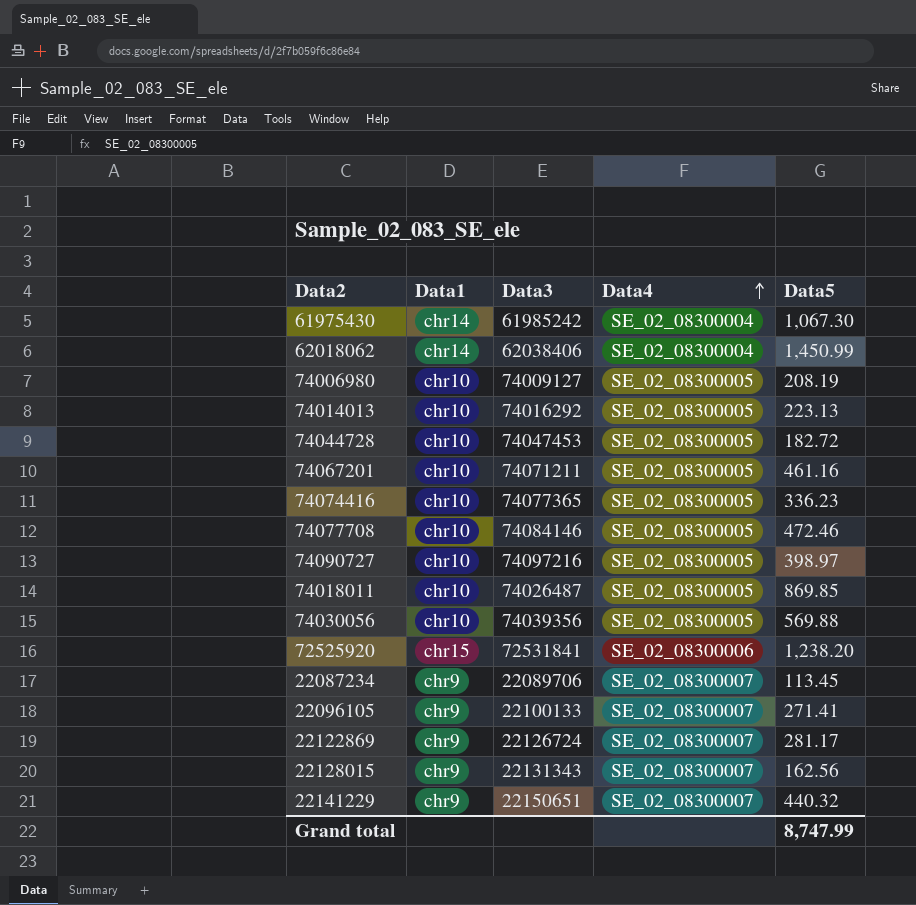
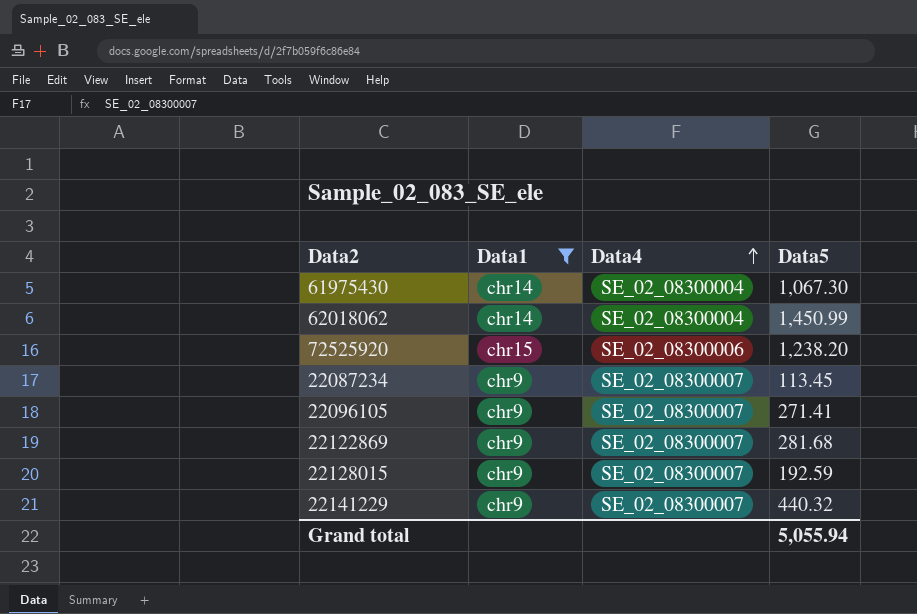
filter: none -> Data1 != chr10
column Data3 | position: 3 -> none
22122869 | Data5: 281.17 -> 281.68
22128015 | Data5: 162.56 -> 192.59
Grand total | Data5: 8,747.99 -> 5,055.94

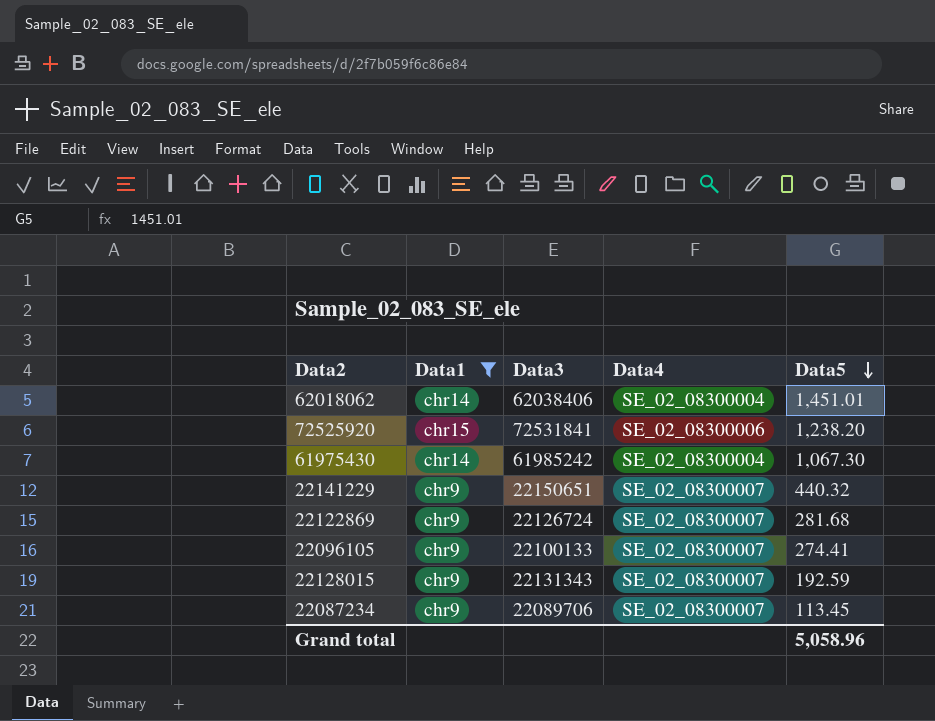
row order: Data4 ascending -> Data5 descending
column Data3 | position: none -> 3
62018062 | Data5: 1,450.99 -> 1,451.01
22096105 | Data5: 271.41 -> 274.41
Grand total | Data5: 5,055.94 -> 5,058.96

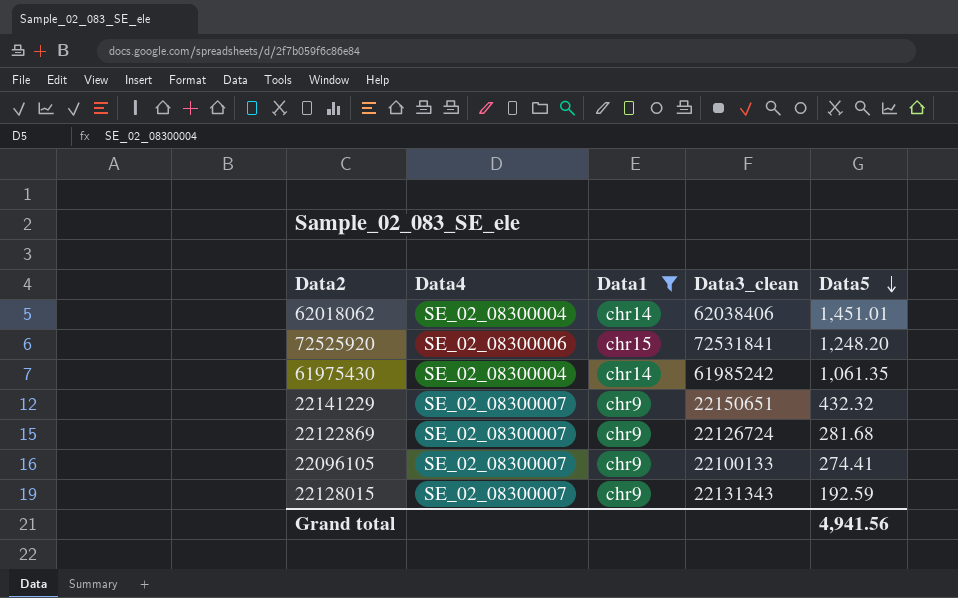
column Data4 | position: 4 -> 2
column name: Data3 -> Data3_clean
row 22087234: chr9 | 22089706 | SE_02_08300007 | 113.45 -> none
72525920 | Data5: 1,238.20 -> 1,248.20
61975430 | Data5: 1,067.30 -> 1,061.35
22141229 | Data5: 440.32 -> 432.32
Grand total | Data5: 5,058.96 -> 4,941.56

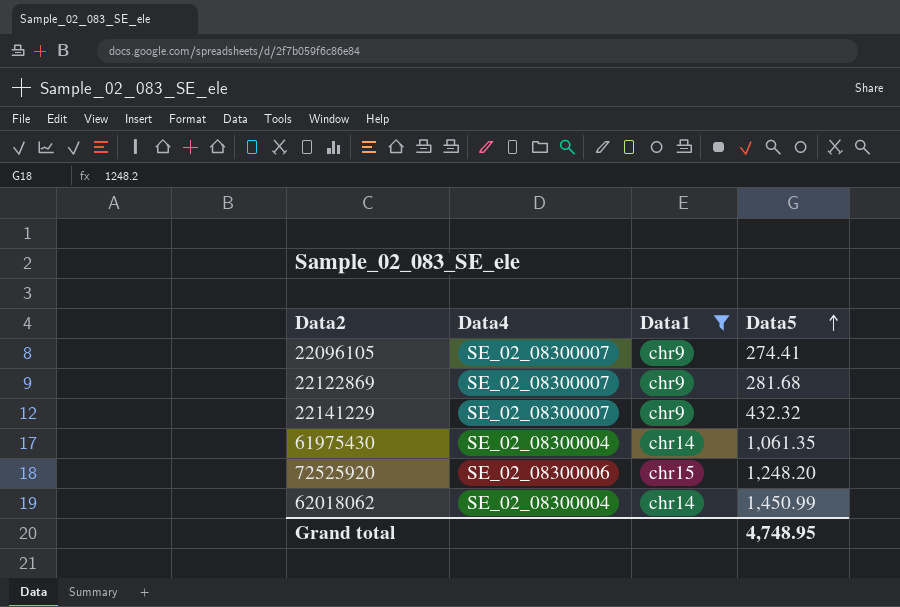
row order: Data5 descending -> Data5 ascending
column Data3_clean | position: 4 -> none
row 22128015: SE_02_08300007 | chr9 | 22131343 | 192.59 -> none
62018062 | Data5: 1,451.01 -> 1,450.99
Grand total | Data5: 4,941.56 -> 4,748.95

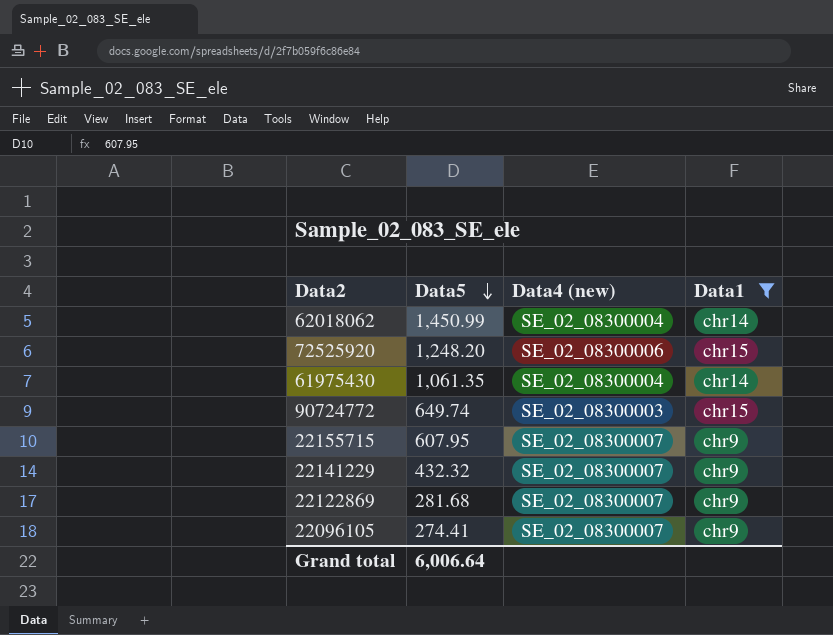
row order: Data5 ascending -> Data5 descending
column Data5 | position: 4 -> 2
column name: Data4 -> Data4 (new)
row 90724772: none -> 649.74 | SE_02_08300003 | chr15
row 22155715: none -> 607.95 | SE_02_08300007 | chr9
Grand total | Data5: 4,748.95 -> 6,006.64

